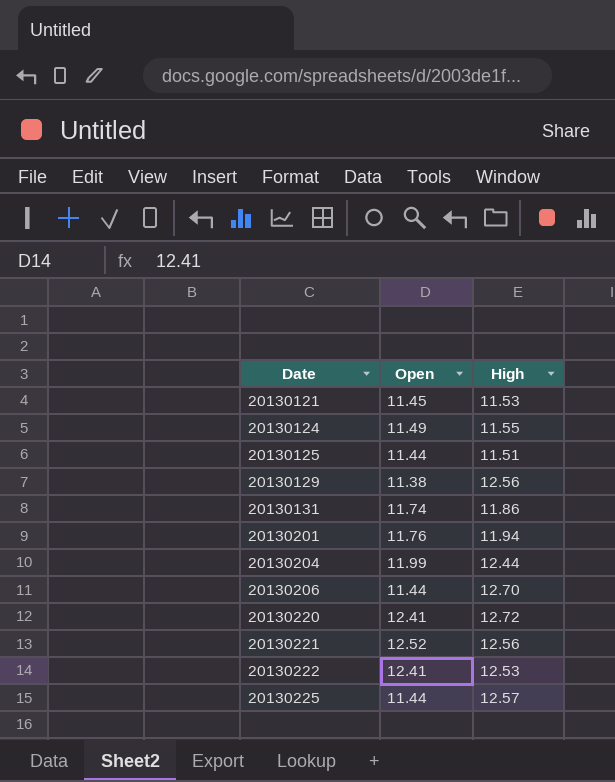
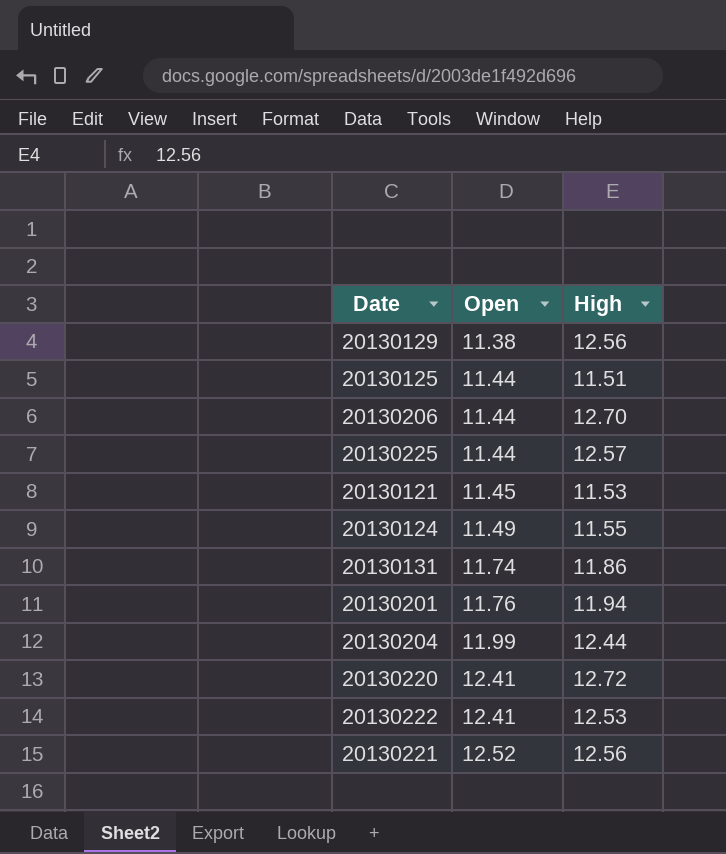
row order: Date ascending -> Open ascending

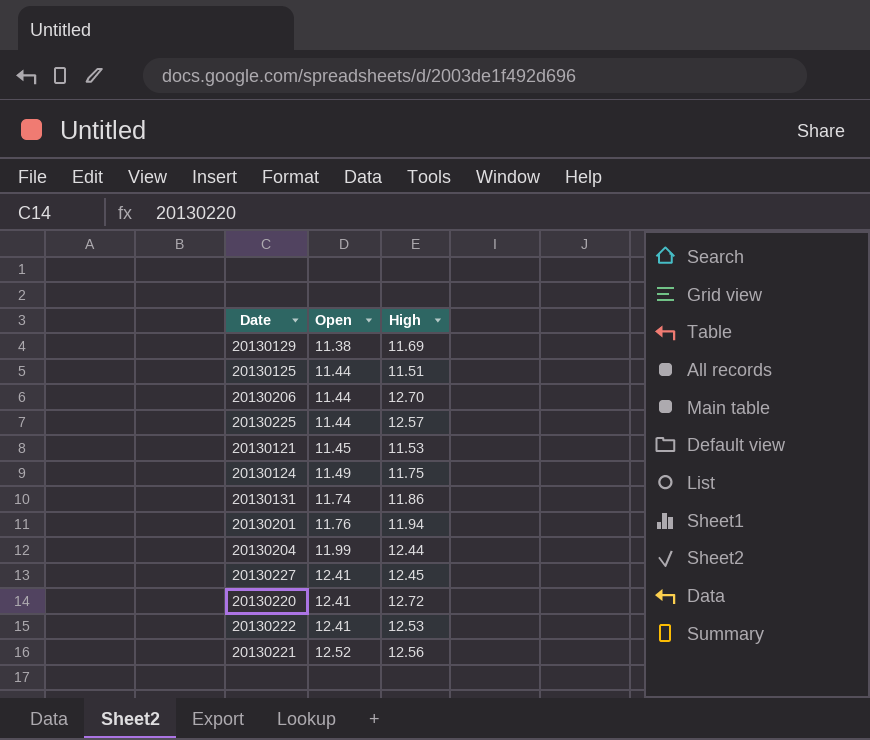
20130129 | High: 12.56 -> 11.69
20130124 | High: 11.55 -> 11.75
row 20130227: none -> 12.41 | 12.45

